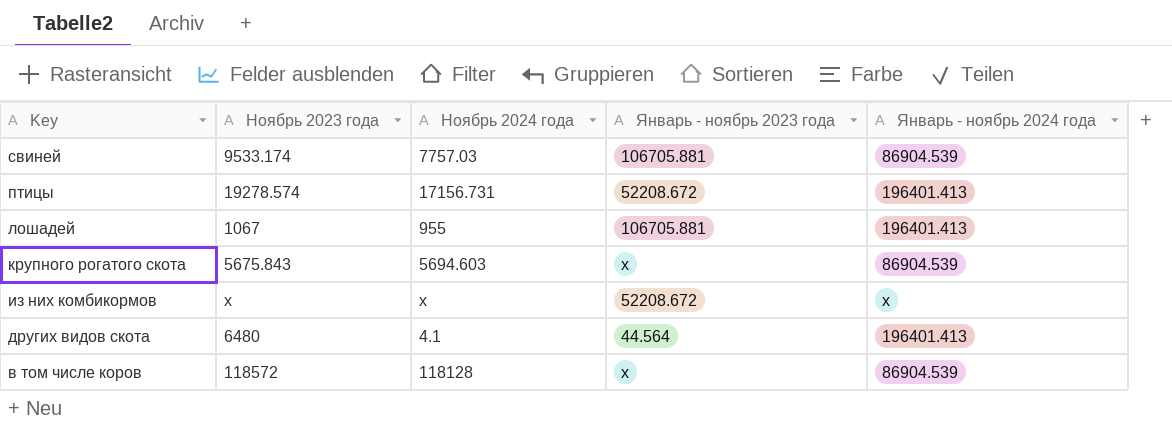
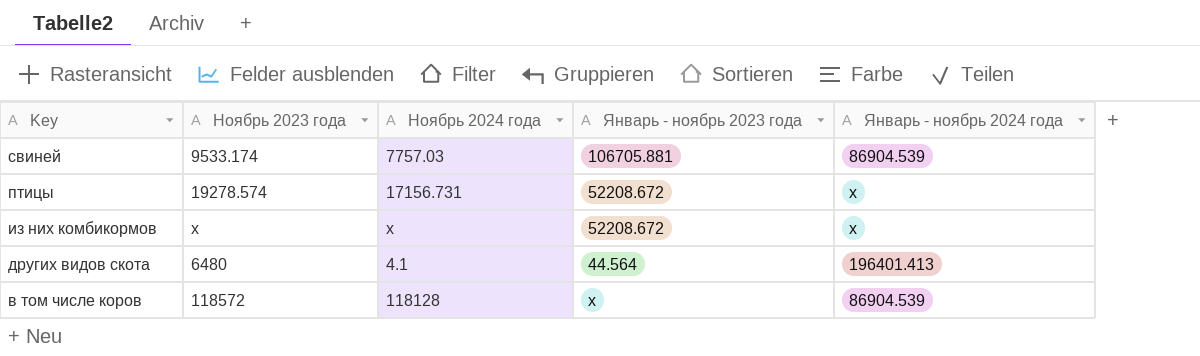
row лошадей: 1067 | 955 | 106705.881 | 196401.413 -> none
row крупного рогатого скота: 5675.843 | 5694.603 | х | 86904.539 -> none
птицы | Январь - ноябрь 2024 года: 196401.413 -> х

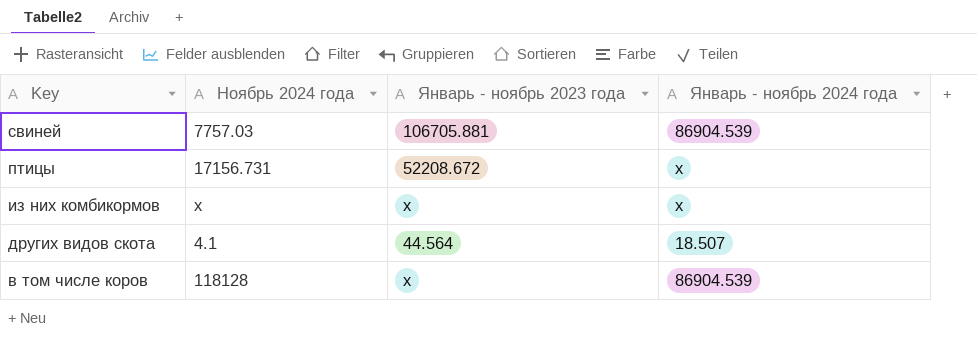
column Ноябрь 2023 года | position: 2 -> none
из них комбикормов | Январь - ноябрь 2023 года: 52208.672 -> х
других видов скота | Январь - ноябрь 2024 года: 196401.413 -> 18.507

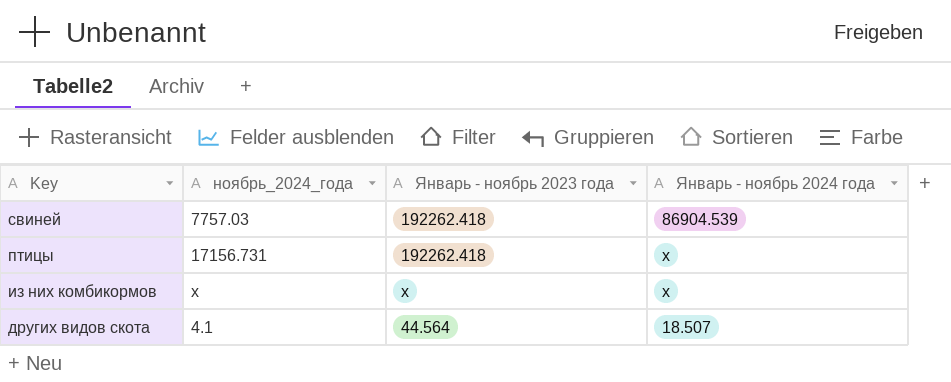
column name: Ноябрь 2024 года -> ноябрь_2024_года
row в том числе коров: 118128 | х | 86904.539 -> none
свиней | Январь - ноябрь 2023 года: 106705.881 -> 192262.418
птицы | Январь - ноябрь 2023 года: 52208.672 -> 192262.418

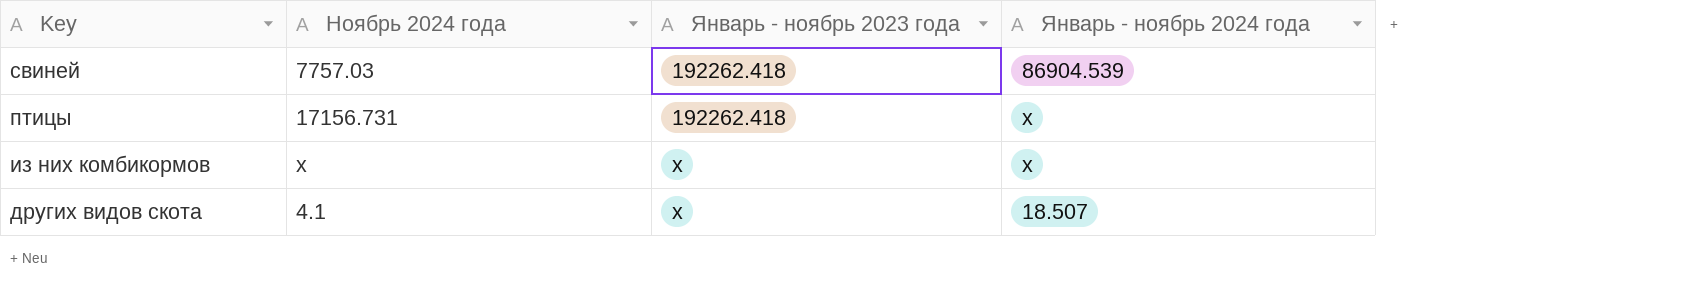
column name: ноябрь_2024_года -> Ноябрь 2024 года
других видов скота | Январь - ноябрь 2023 года: 44.564 -> х

